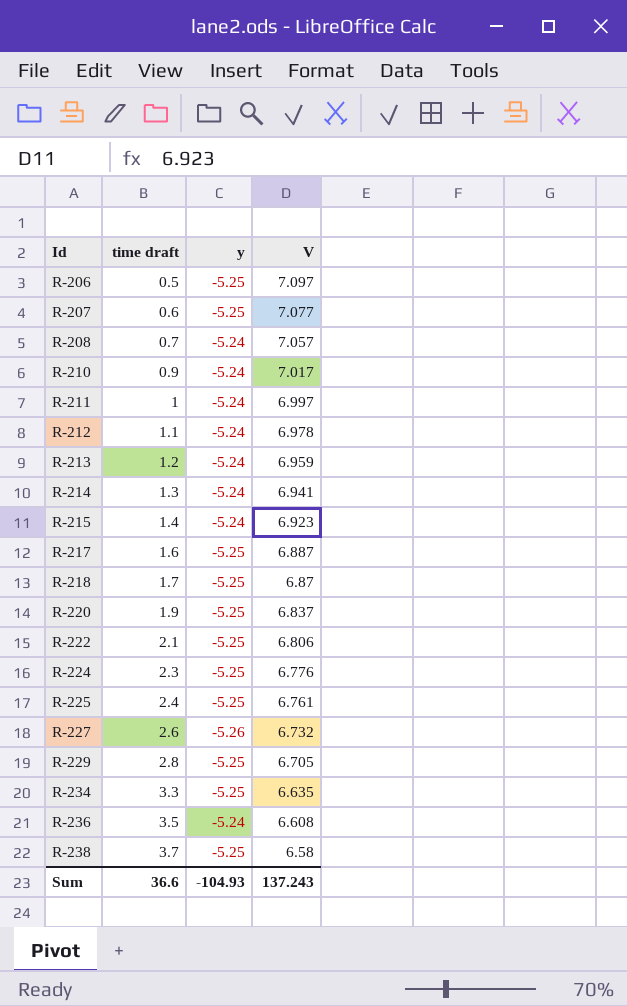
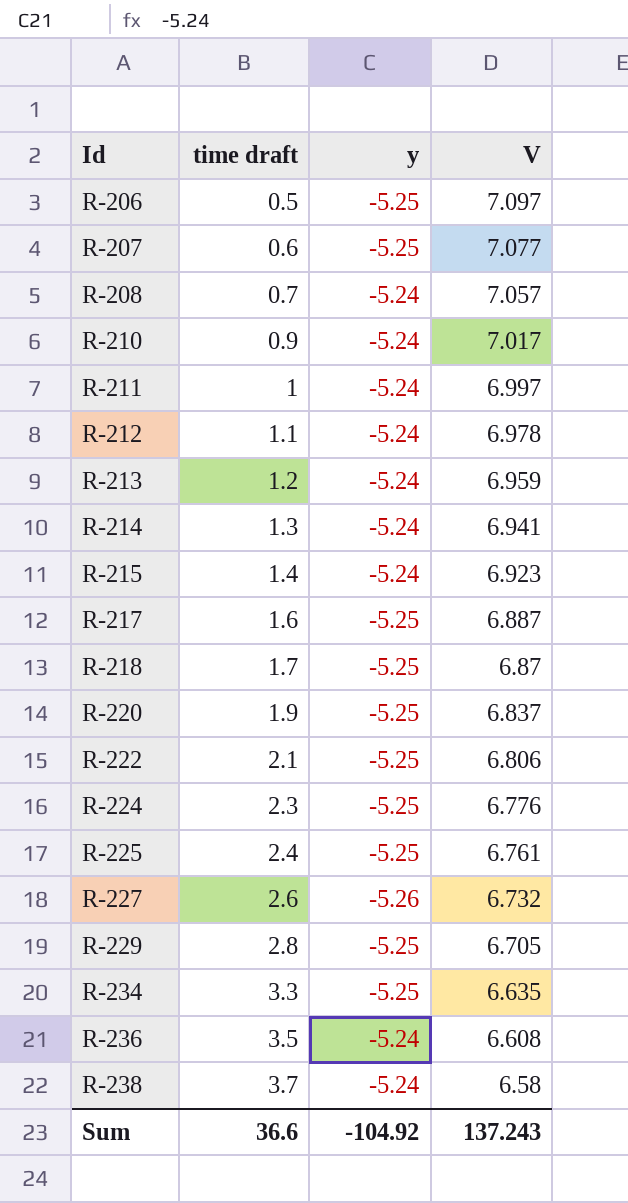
R-238 | y: -5.25 -> -5.24
Sum | y: -104.93 -> -104.92

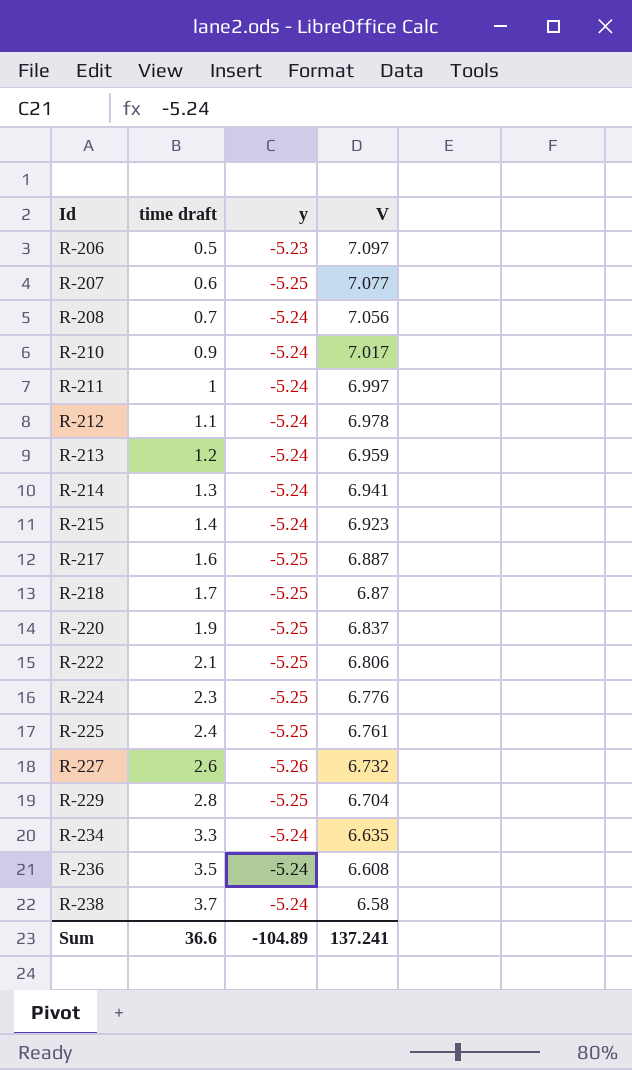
R-206 | y: -5.25 -> -5.23
R-208 | V: 7.057 -> 7.056
R-229 | V: 6.705 -> 6.704
R-234 | y: -5.25 -> -5.24
Sum | y: -104.92 -> -104.89
Sum | V: 137.243 -> 137.241

